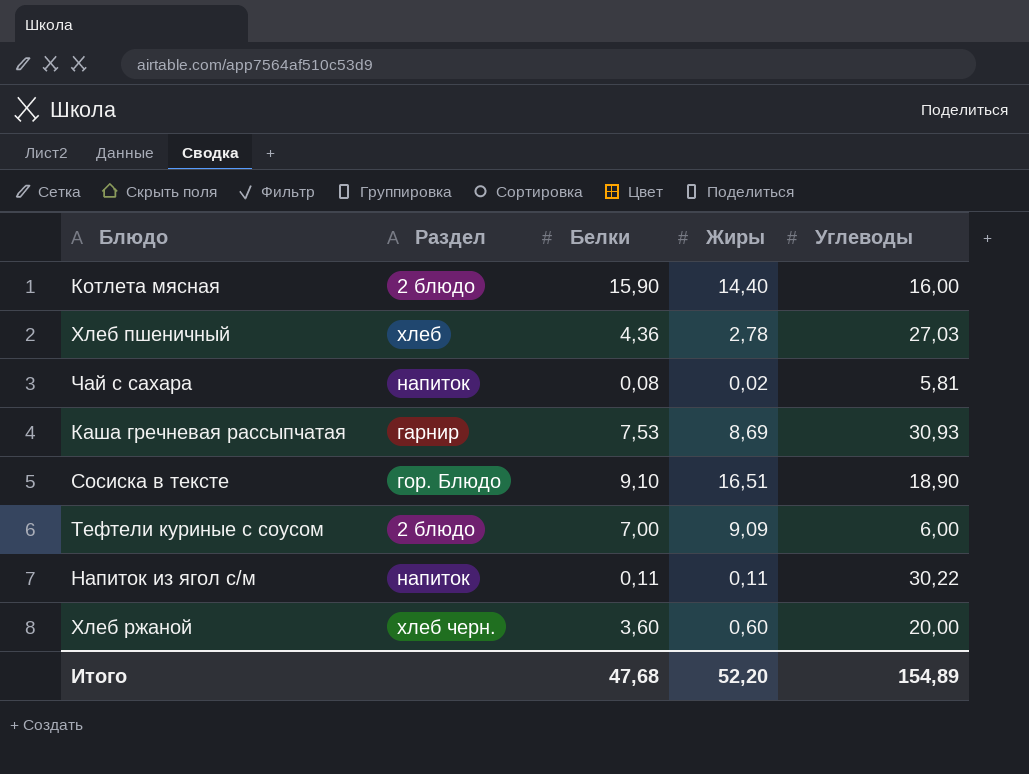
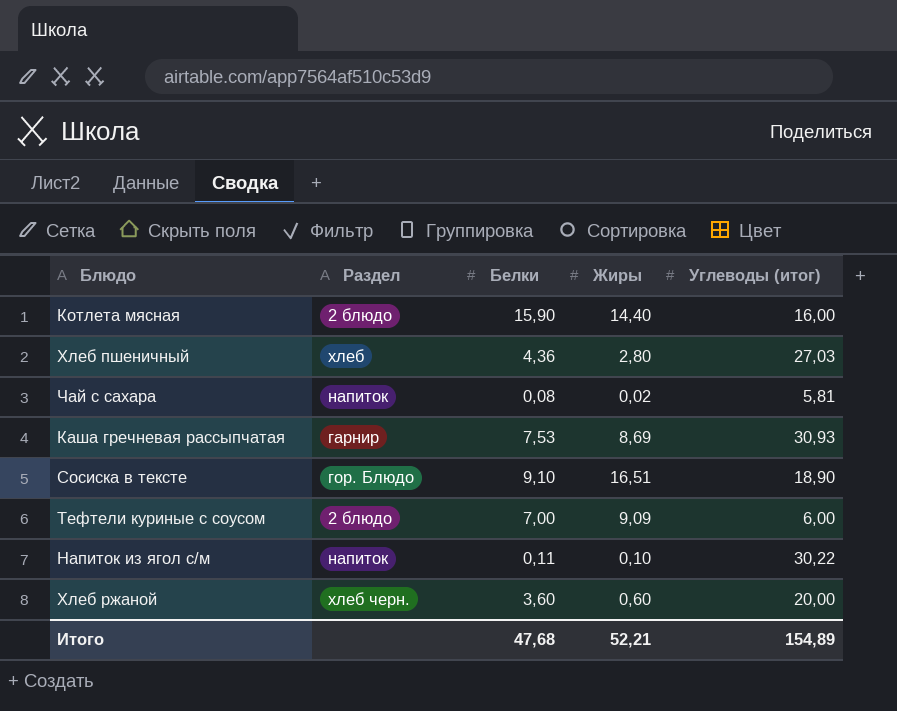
column name: Углеводы -> Углеводы (итог)
Хлеб пшеничный | Жиры: 2,78 -> 2,80
Напиток из ягол с/м | Жиры: 0,11 -> 0,10
Итого | Жиры: 52,20 -> 52,21

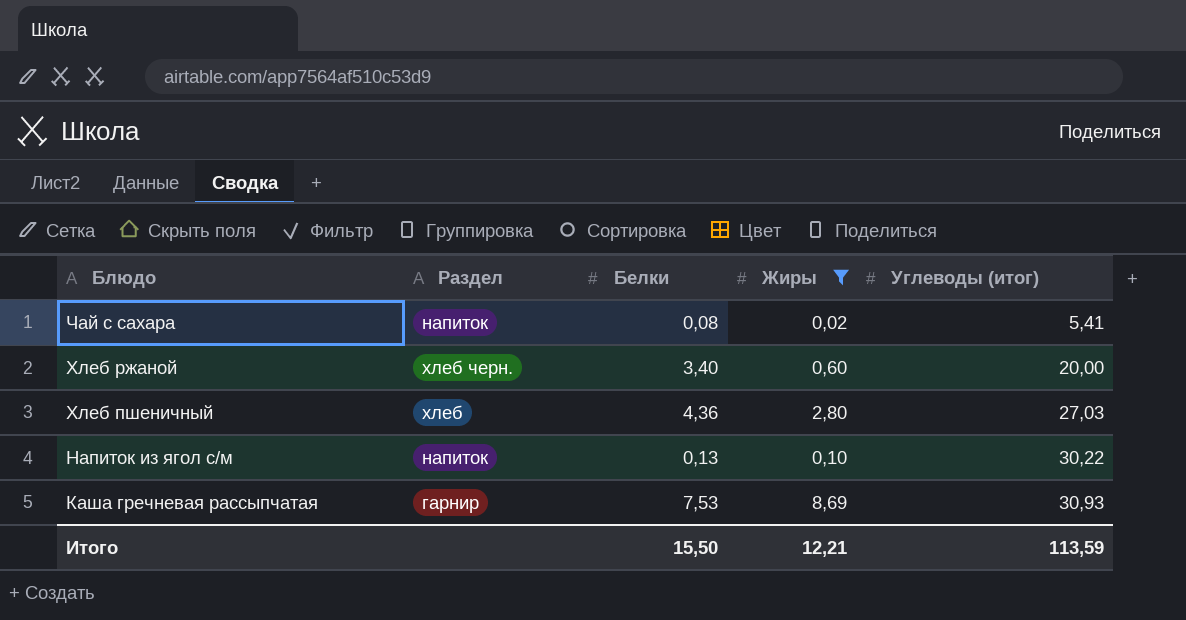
filter: none -> Жиры <= 8,69
row order: none -> Блюдо descending
Чай с сахара | Углеводы (итог): 5,81 -> 5,41
Хлеб ржаной | Белки: 3,60 -> 3,40
Напиток из ягол с/м | Белки: 0,11 -> 0,13
Итого | Белки: 47,68 -> 15,50
Итого | Жиры: 52,21 -> 12,21
Итого | Углеводы (итог): 154,89 -> 113,59

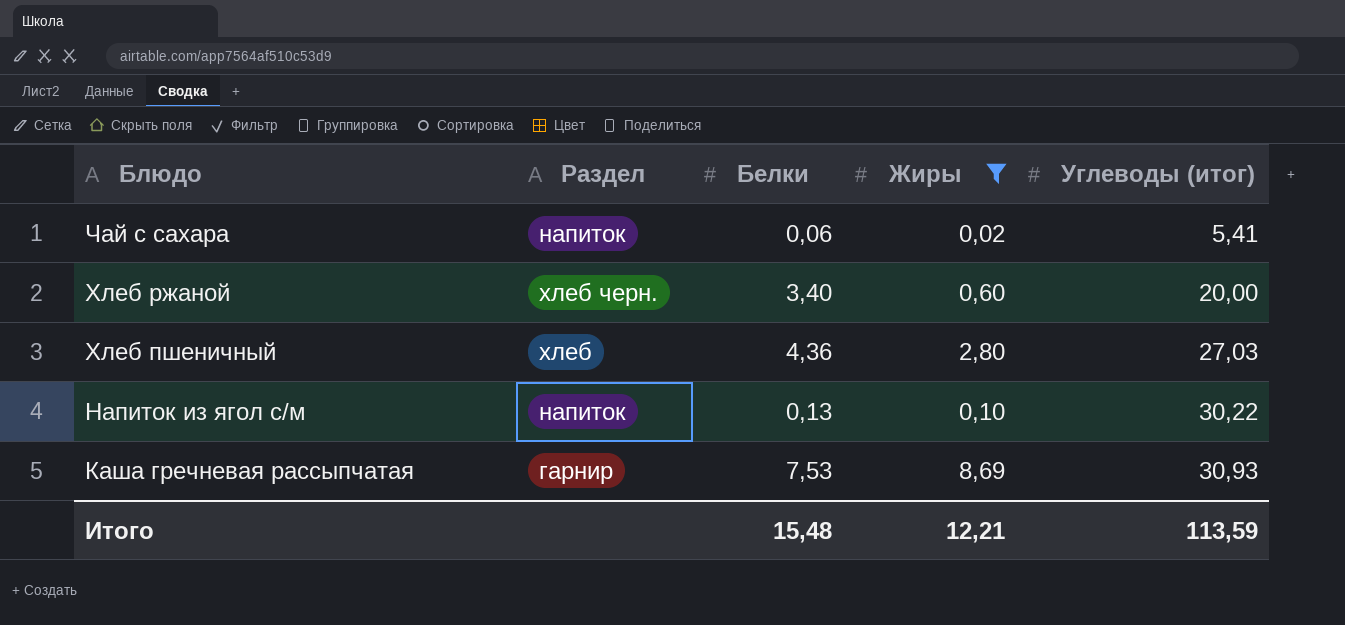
Чай с сахара | Белки: 0,08 -> 0,06
Итого | Белки: 15,50 -> 15,48

